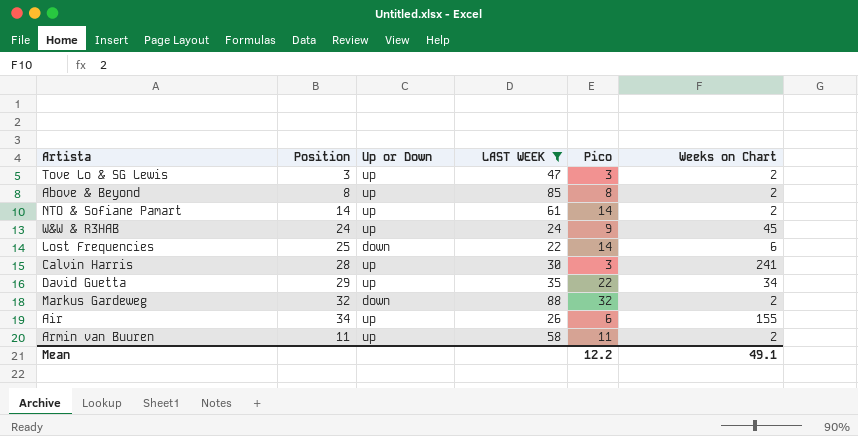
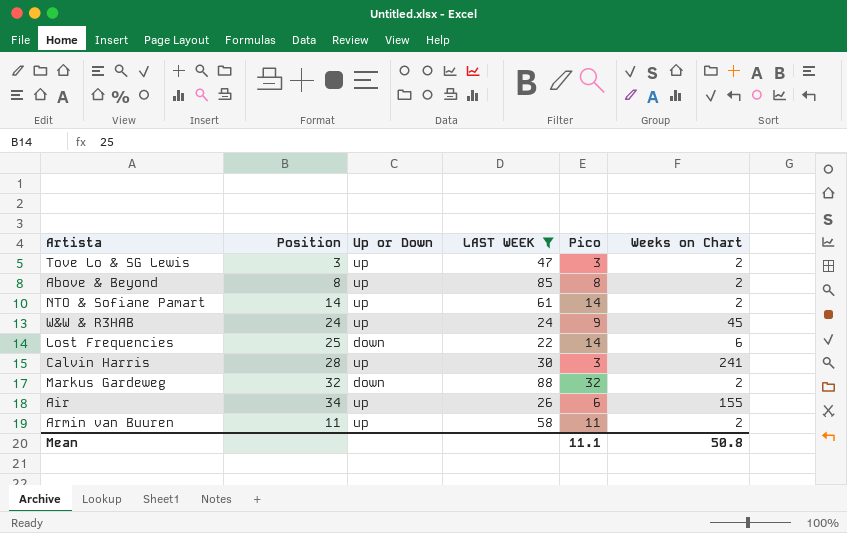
row David Guetta: 29 | up | 35 | 22 | 34 -> none
Mean | Pico: 12.2 -> 11.1
Mean | Weeks on Chart: 49.1 -> 50.8

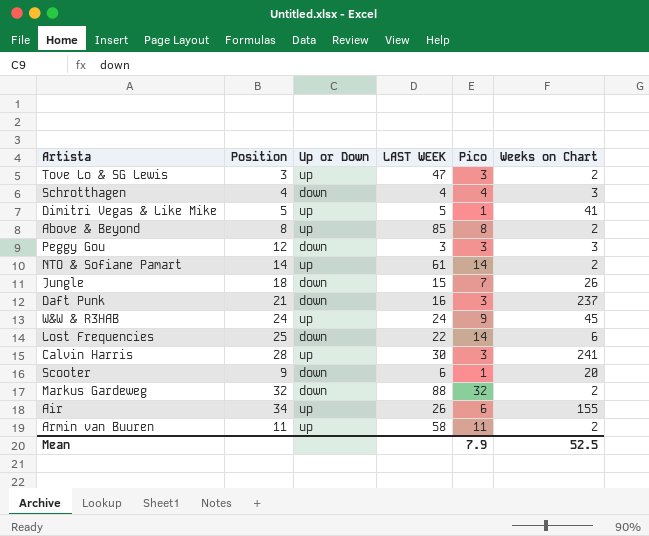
filter: LAST WEEK >= 22 -> none
Mean | Pico: 11.1 -> 7.9
Mean | Weeks on Chart: 50.8 -> 52.5

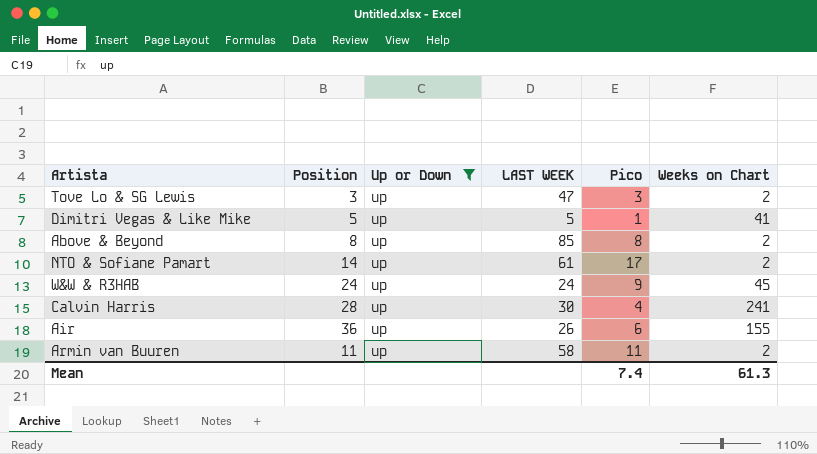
filter: none -> Up or Down = up
NTO & Sofiane Pamart | Pico: 14 -> 17
Calvin Harris | Pico: 3 -> 4
Air | Position: 34 -> 36
Mean | Pico: 7.9 -> 7.4
Mean | Weeks on Chart: 52.5 -> 61.3

